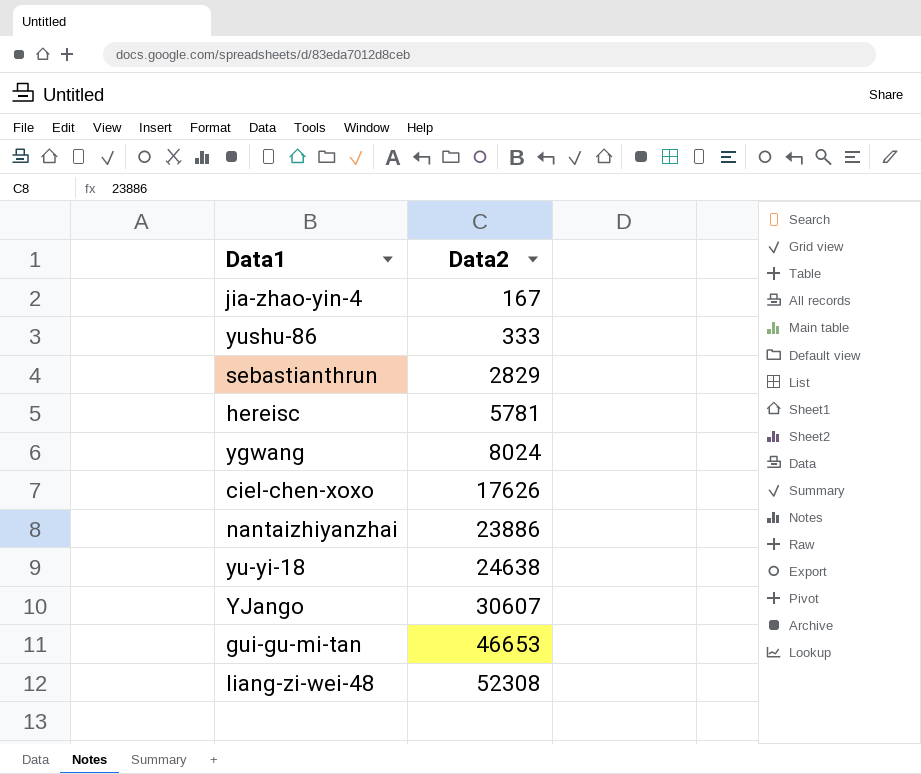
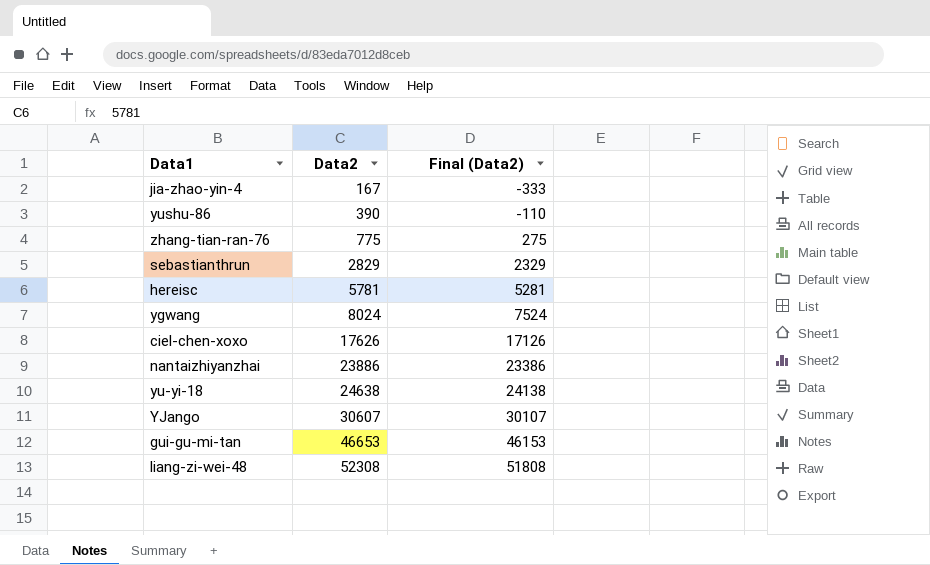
column Final (Data2) | formula: none -> [Data2] - 500
yushu-86 | Data2: 333 -> 390
row zhang-tian-ran-76: none -> 775 | 275

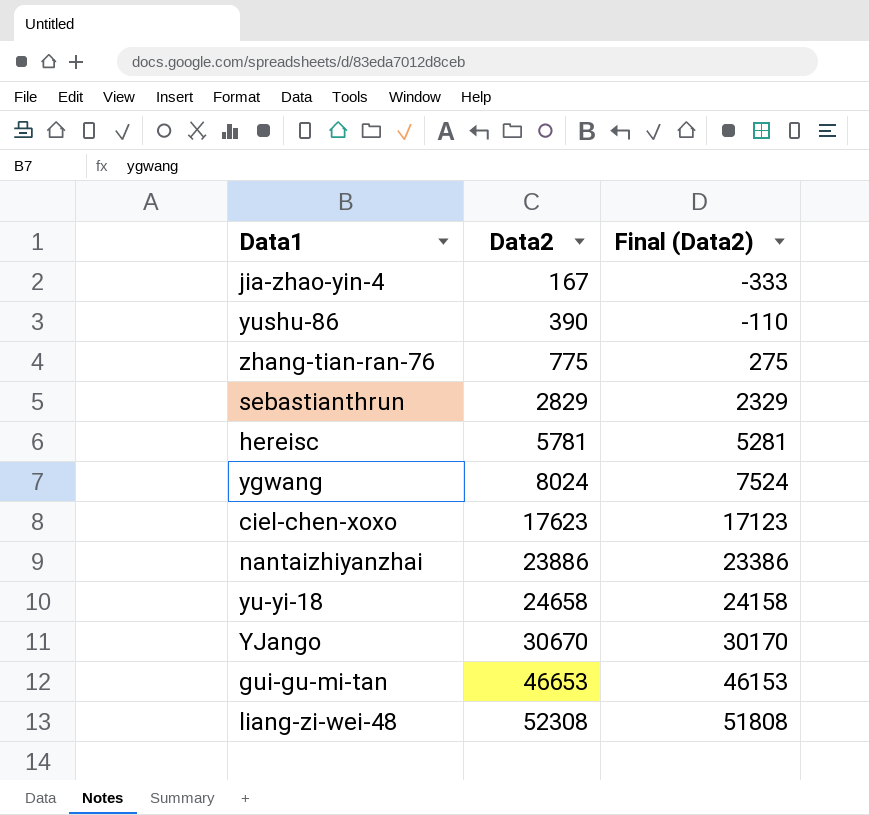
ciel-chen-xoxo | Data2: 17626 -> 17623
ciel-chen-xoxo | Final (Data2): 17126 -> 17123
yu-yi-18 | Data2: 24638 -> 24658
yu-yi-18 | Final (Data2): 24138 -> 24158
YJango | Data2: 30607 -> 30670
YJango | Final (Data2): 30107 -> 30170

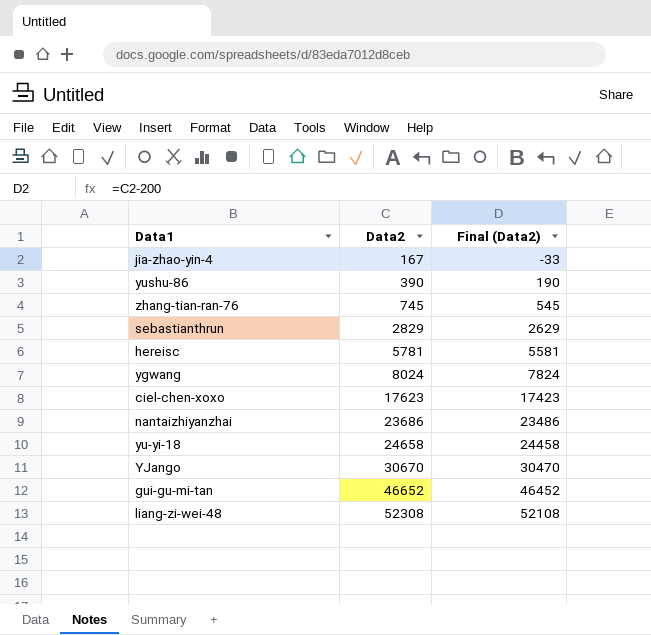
column Final (Data2) | formula: [Data2] - 500 -> [Data2] - 200
zhang-tian-ran-76 | Data2: 775 -> 745
nantaizhiyanzhai | Data2: 23886 -> 23686
gui-gu-mi-tan | Data2: 46653 -> 46652

